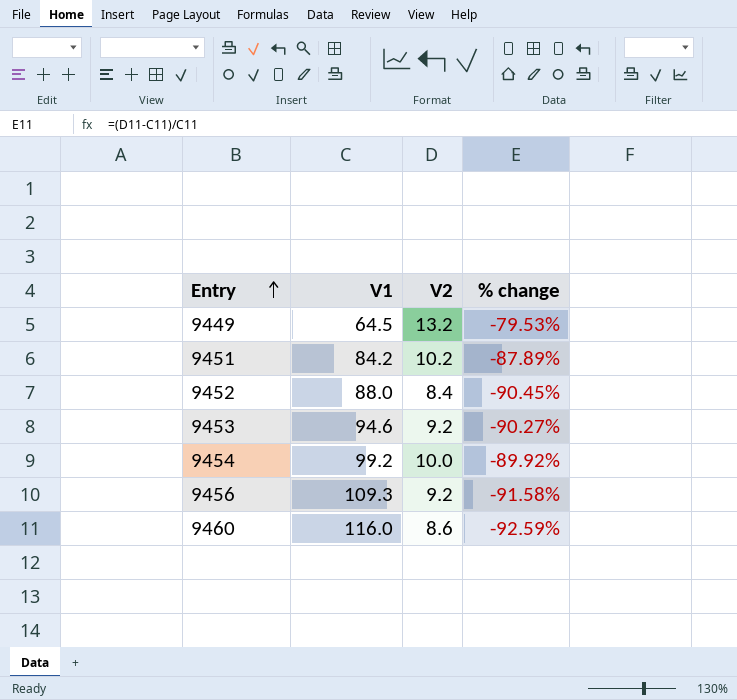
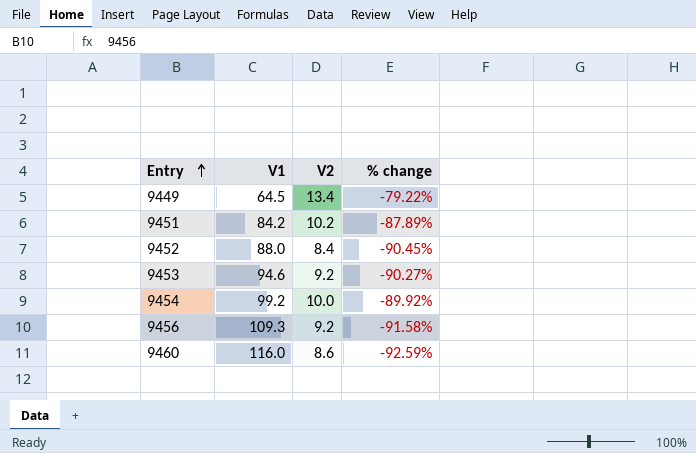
9449 | V2: 13.2 -> 13.4
9449 | % change: -79.53% -> -79.22%

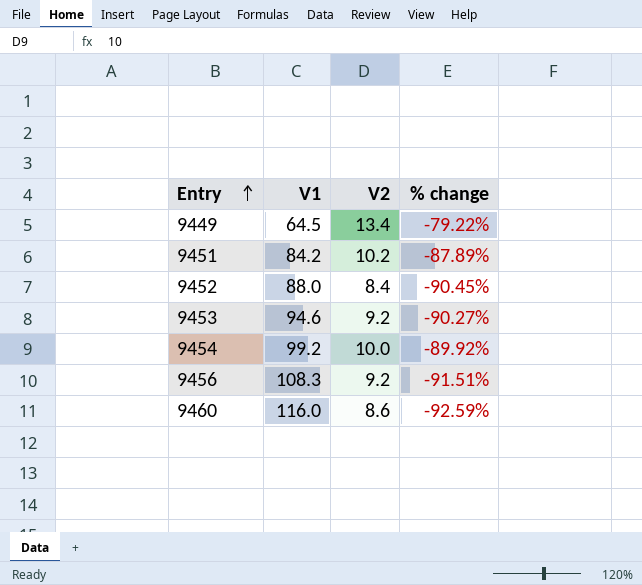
9456 | V1: 109.3 -> 108.3
9456 | % change: -91.58% -> -91.51%

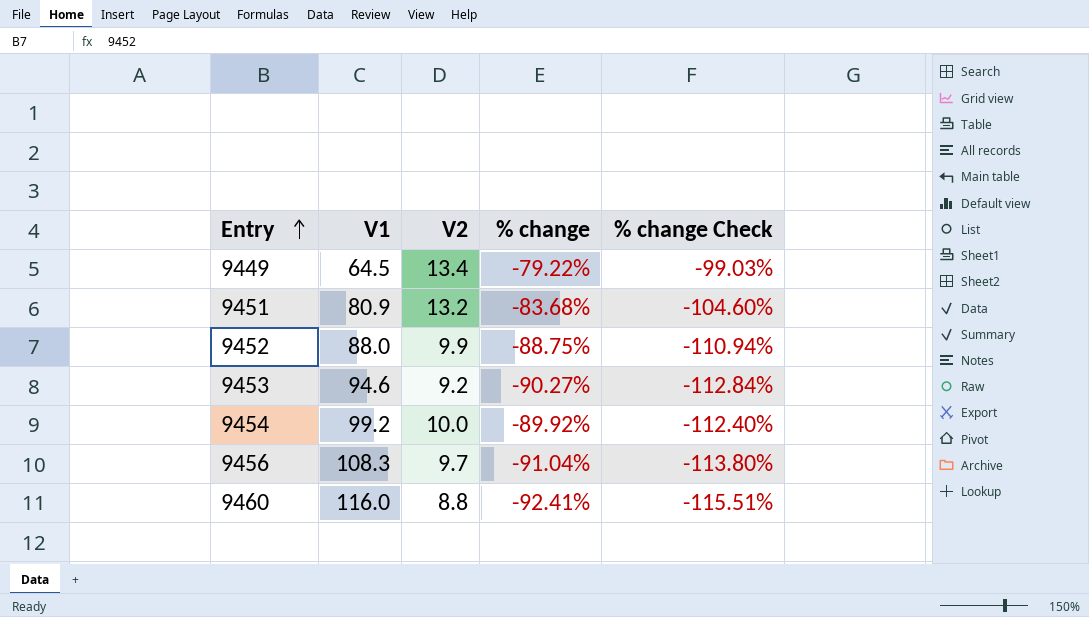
column % change Check | formula: none -> [% change] * 1.25
9451 | V1: 84.2 -> 80.9
9451 | V2: 10.2 -> 13.2
9451 | % change: -87.89% -> -83.68%
9452 | V2: 8.4 -> 9.9
9452 | % change: -90.45% -> -88.75%
9456 | V2: 9.2 -> 9.7
9456 | % change: -91.51% -> -91.04%
9460 | V2: 8.6 -> 8.8
9460 | % change: -92.59% -> -92.41%

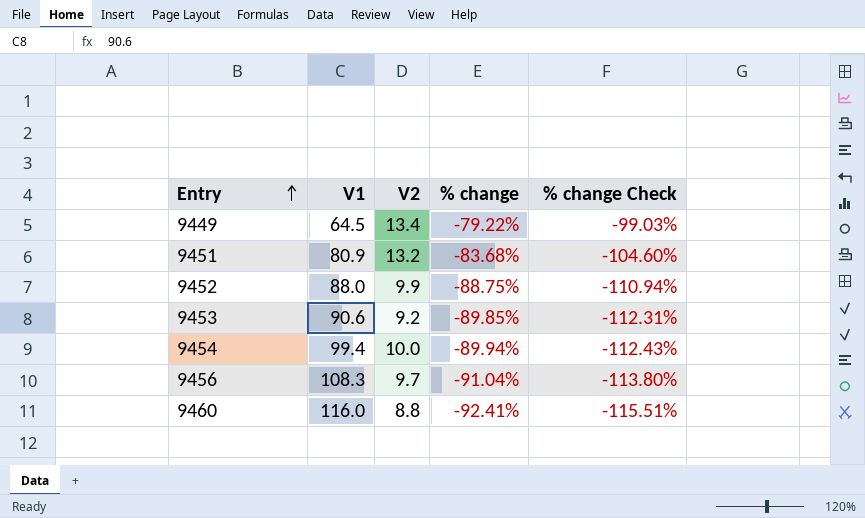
9453 | V1: 94.6 -> 90.6
9453 | % change: -90.27% -> -89.85%
9453 | % change Check: -112.84% -> -112.31%
9454 | V1: 99.2 -> 99.4
9454 | % change: -89.92% -> -89.94%
9454 | % change Check: -112.40% -> -112.43%

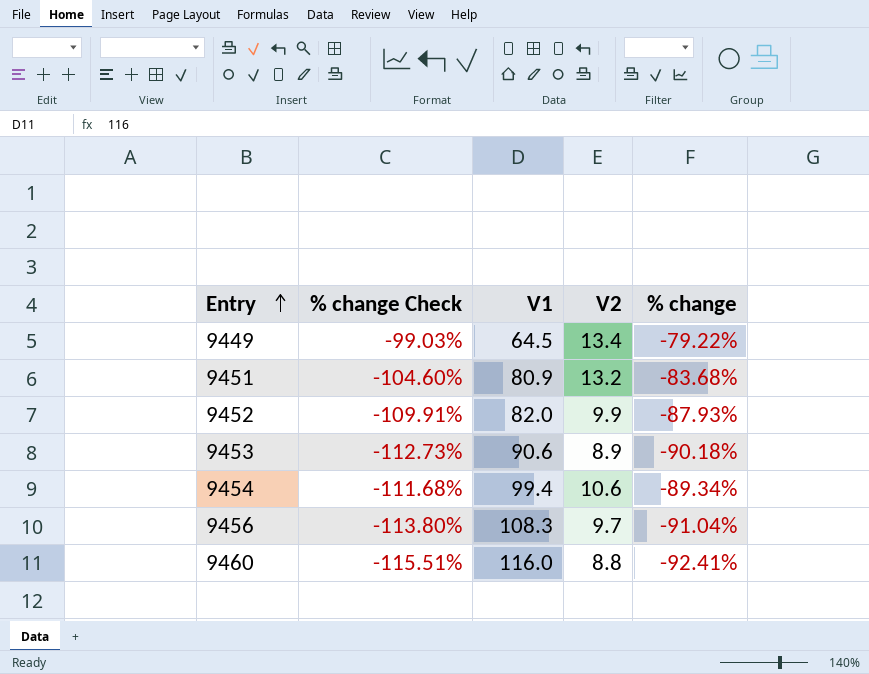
column % change Check | position: 5 -> 2
9452 | % change Check: -110.94% -> -109.91%
9452 | V1: 88.0 -> 82.0
9452 | % change: -88.75% -> -87.93%
9453 | % change Check: -112.31% -> -112.73%
9453 | V2: 9.2 -> 8.9
9453 | % change: -89.85% -> -90.18%
9454 | % change Check: -112.43% -> -111.68%
9454 | V2: 10.0 -> 10.6
9454 | % change: -89.94% -> -89.34%

